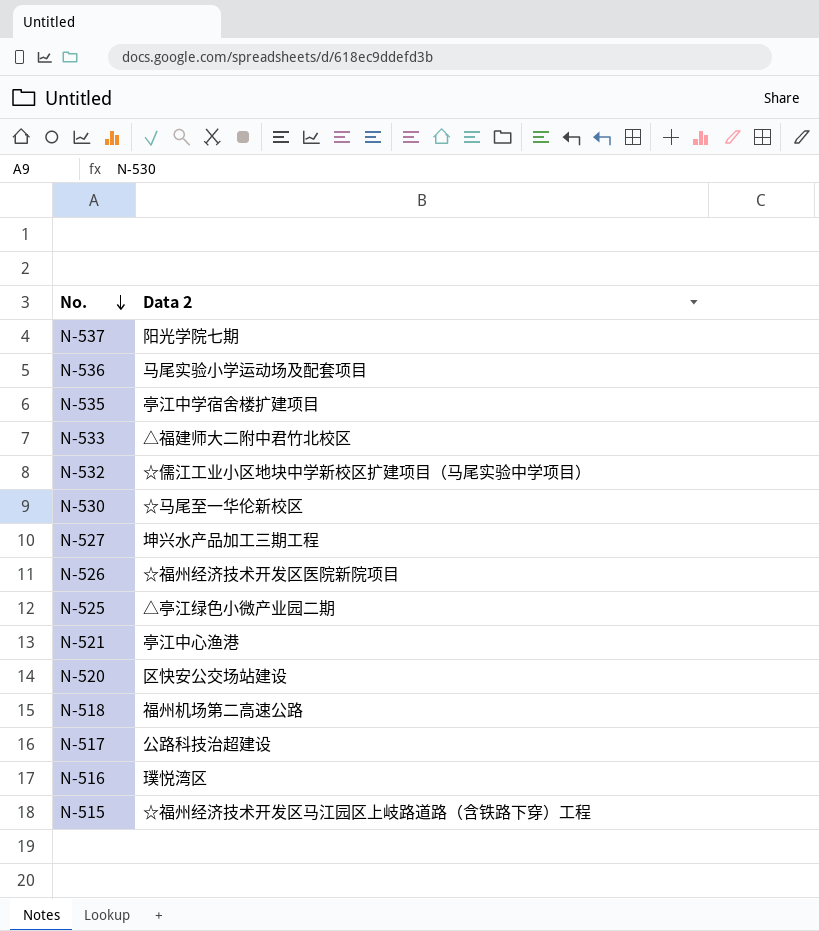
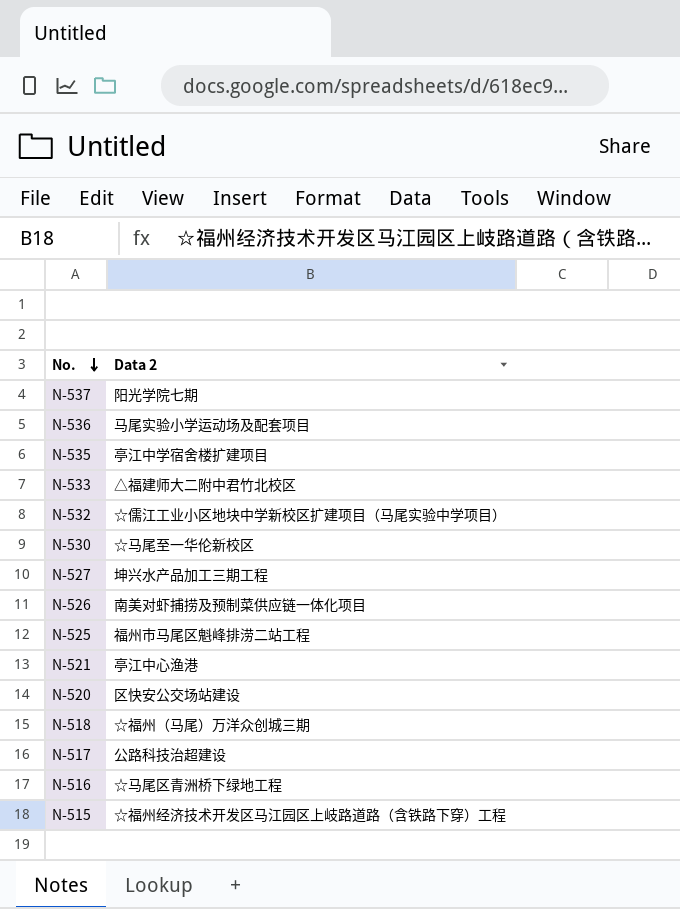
N-526 | Data 2: ☆福州经济技术开发区医院新院项目 -> 南美对虾捕捞及预制菜供应链一体化项目
N-525 | Data 2: △亭江绿色小微产业园二期 -> 福州市马尾区魁峰排涝二站工程
N-518 | Data 2: 福州机场第二高速公路 -> ☆福州（马尾）万洋众创城三期
N-516 | Data 2: 璞悦湾区 -> ☆马尾区青洲桥下绿地工程

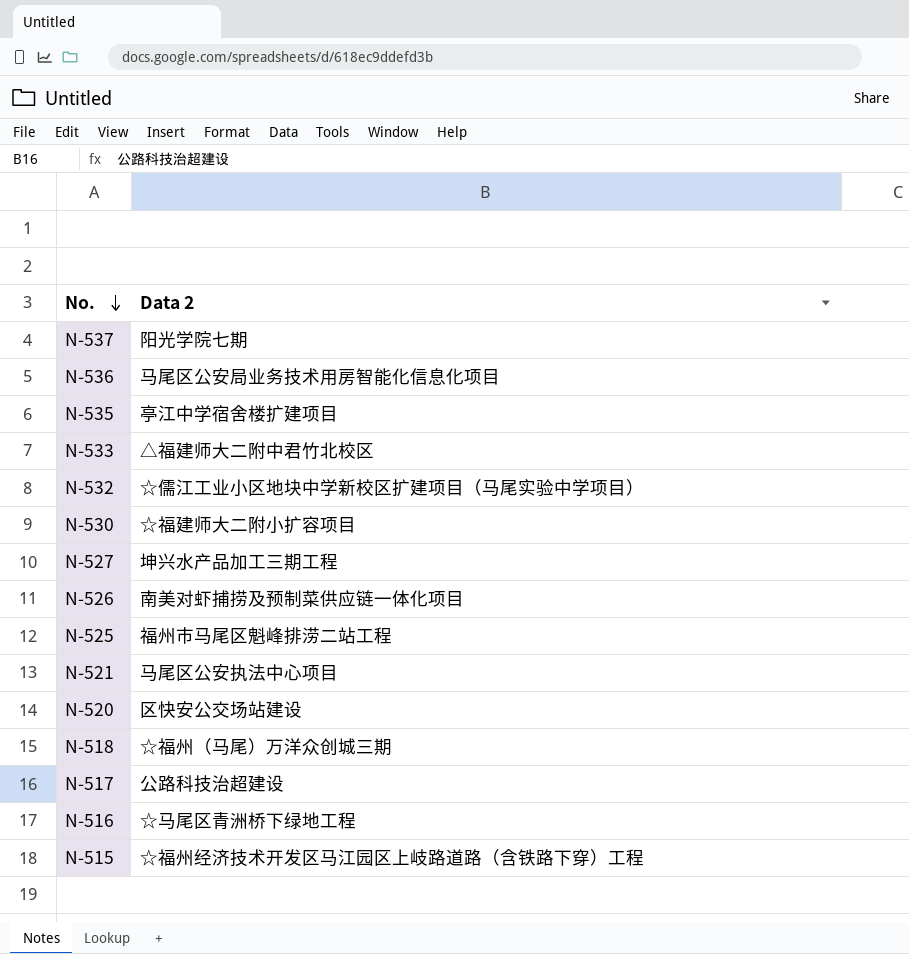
N-536 | Data 2: 马尾实验小学运动场及配套项目 -> 马尾区公安局业务技术用房智能化信息化项目
N-530 | Data 2: ☆马尾至一华伦新校区 -> ☆福建师大二附小扩容项目
N-521 | Data 2: 亭江中心渔港 -> 马尾区公安执法中心项目

